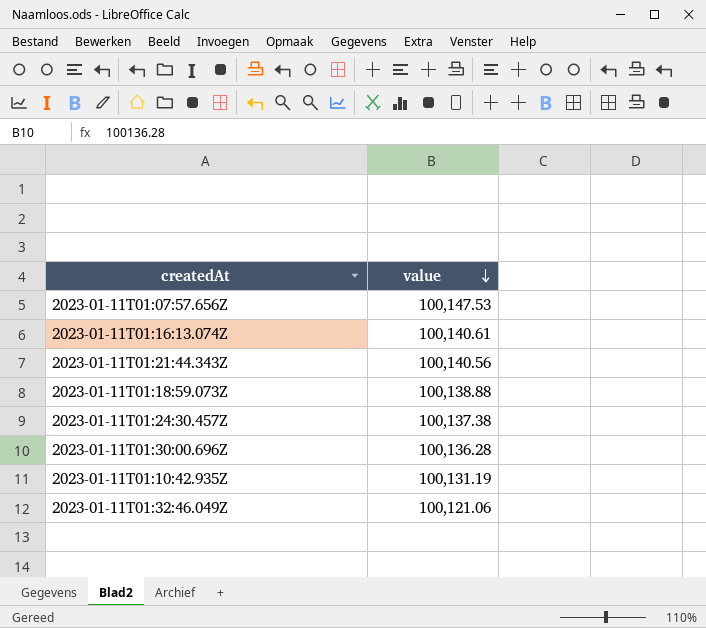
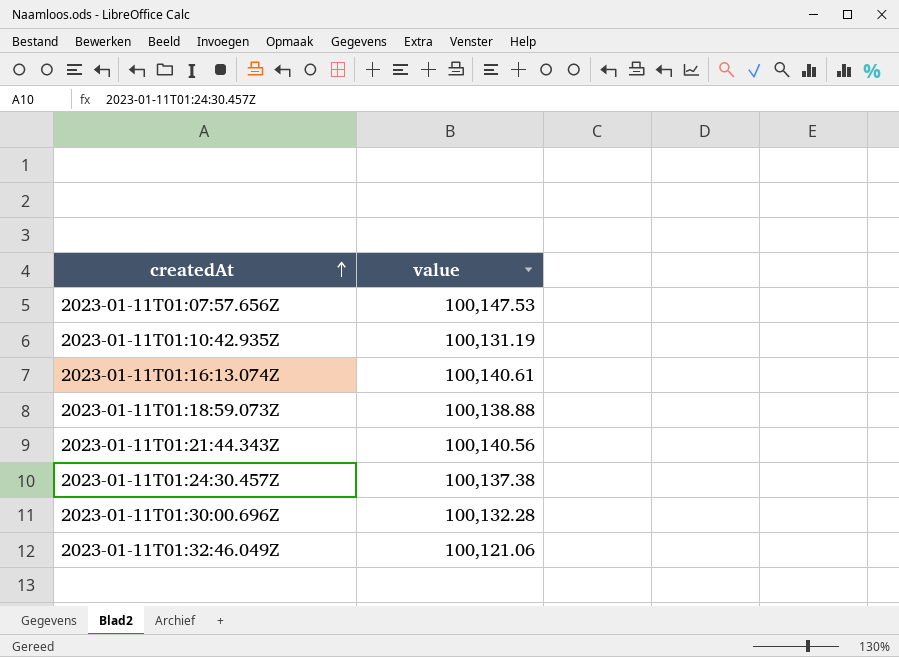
row order: value descending -> createdAt ascending
2023-01-11T01:30:00.696Z | value: 100,136.28 -> 100,132.28

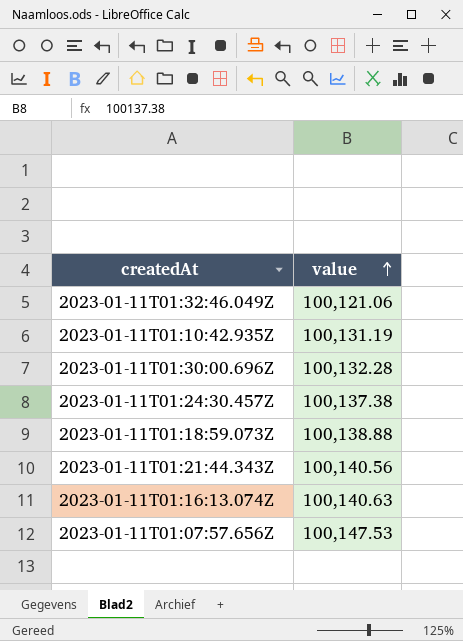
row order: createdAt ascending -> value ascending
2023-01-11T01:16:13.074Z | value: 100,140.61 -> 100,140.63

